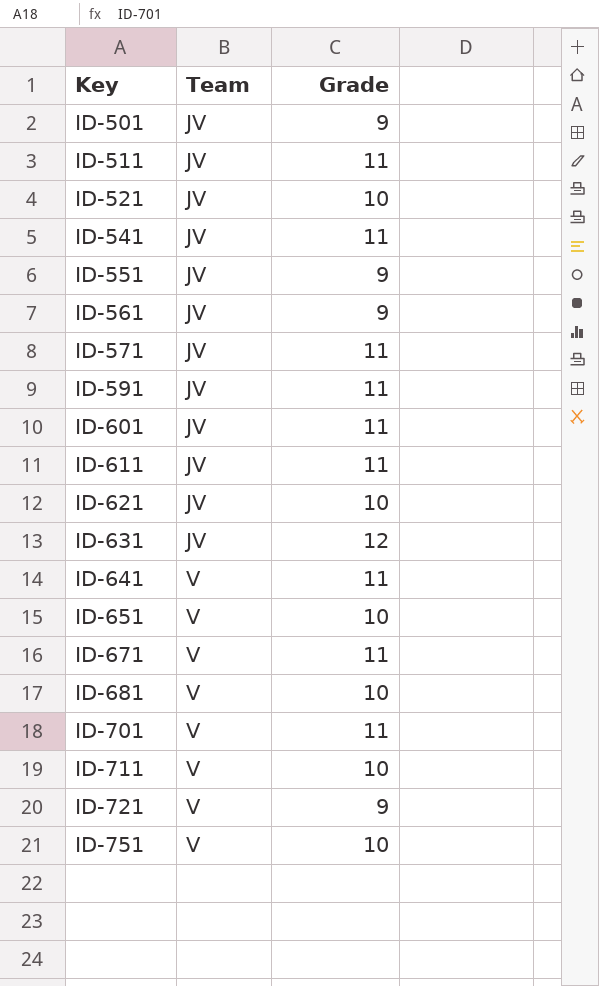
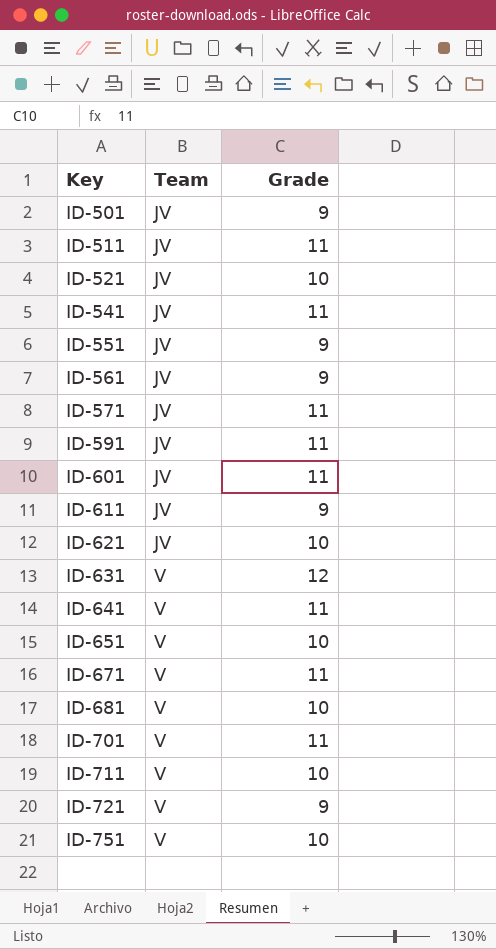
ID-611 | Grade: 11 -> 9
ID-631 | Team: JV -> V

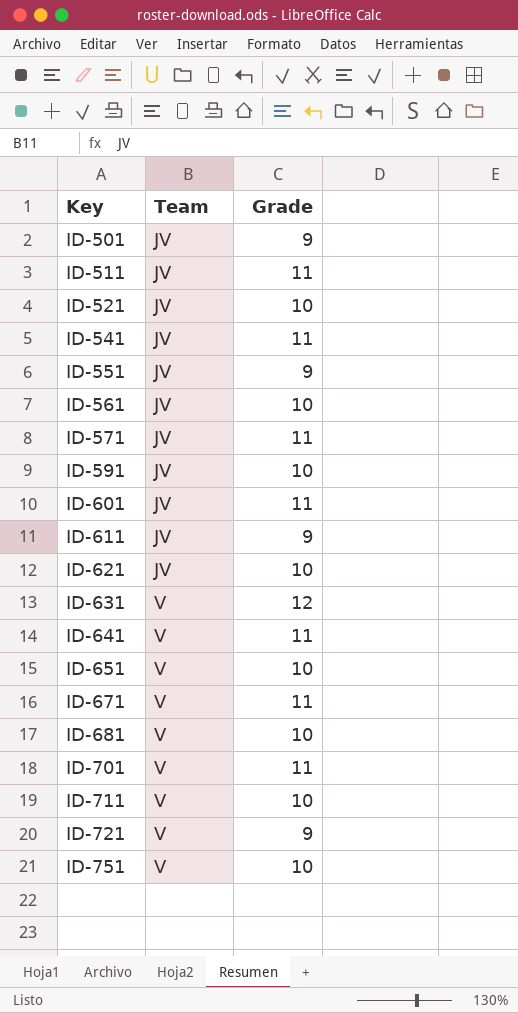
ID-561 | Grade: 9 -> 10
ID-591 | Grade: 11 -> 10

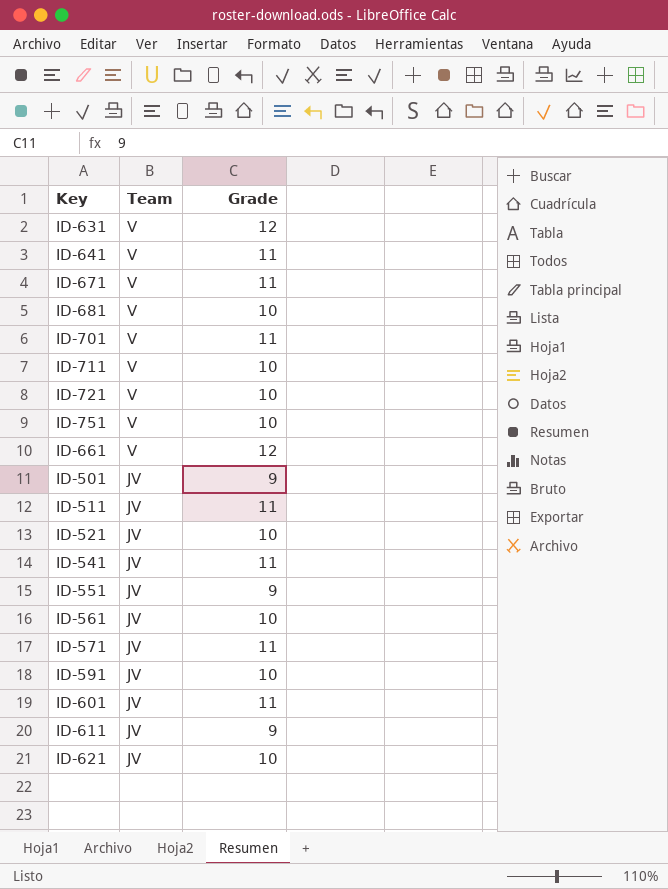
row order: Key ascending -> Team descending
row ID-651: V | 10 -> none
ID-721 | Grade: 9 -> 10
row ID-661: none -> V | 12

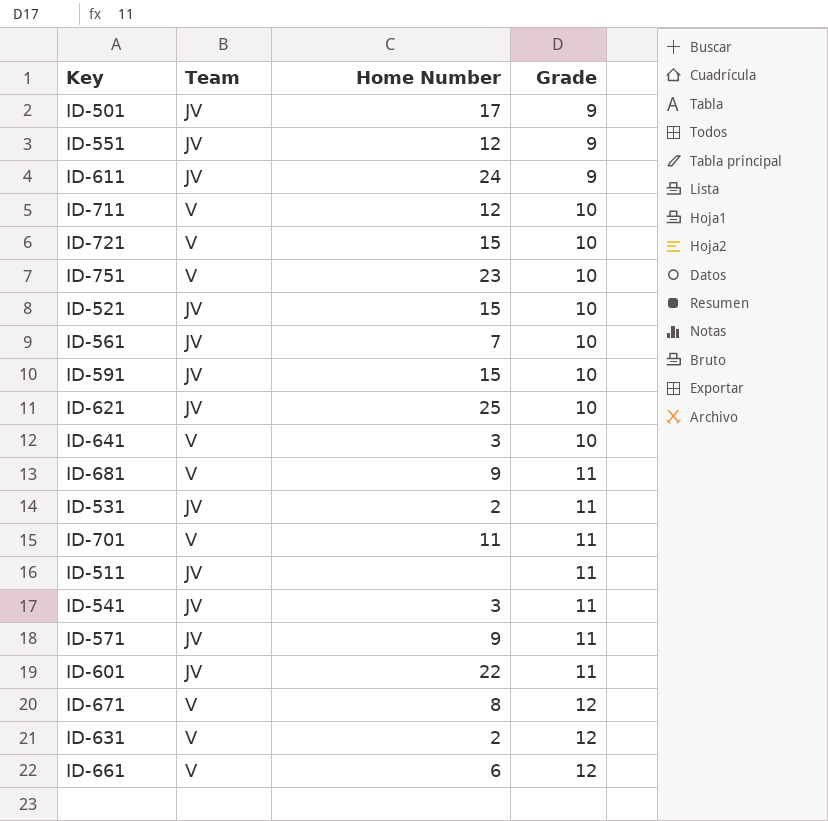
row order: Team descending -> Grade ascending
column Home Number | position: none -> 3
ID-641 | Grade: 11 -> 10
ID-681 | Grade: 10 -> 11
row ID-531: none -> JV | 2 | 11
ID-671 | Grade: 11 -> 12

